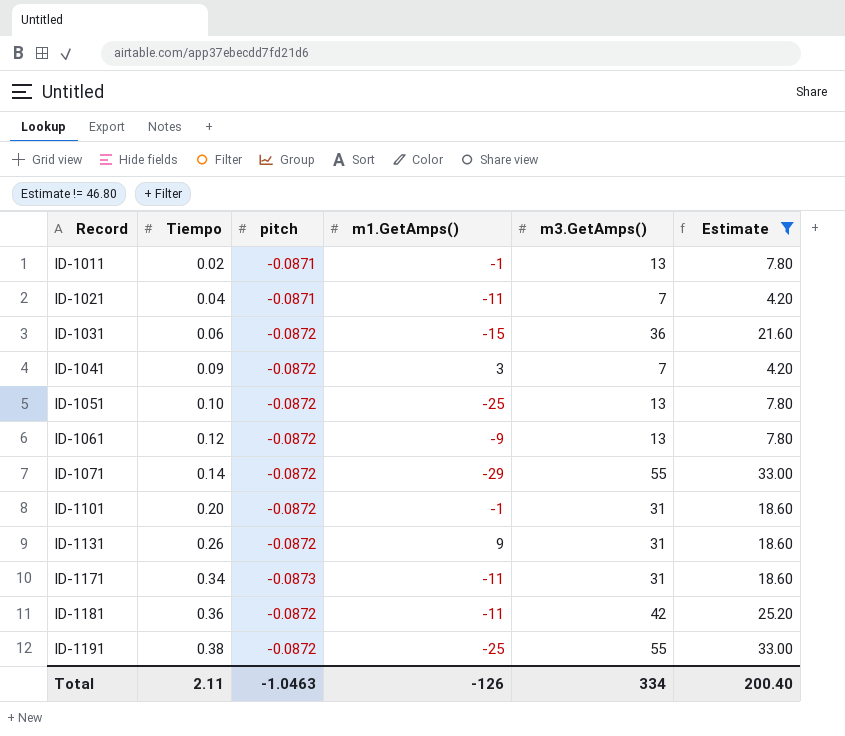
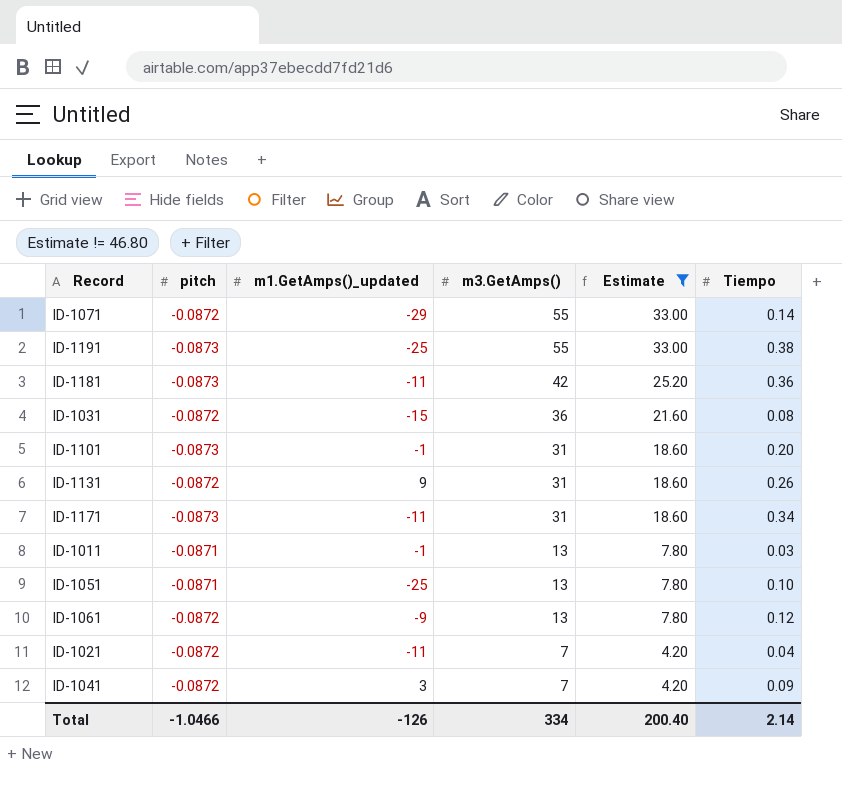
row order: Record ascending -> m3.GetAmps() descending
column name: m1.GetAmps() -> m1.GetAmps()_updated
column Tiempo | position: 2 -> 6
ID-1191 | pitch: -0.0872 -> -0.0873
ID-1181 | pitch: -0.0872 -> -0.0873
ID-1031 | Tiempo: 0.06 -> 0.08
ID-1101 | pitch: -0.0872 -> -0.0873
ID-1011 | Tiempo: 0.02 -> 0.03
ID-1051 | pitch: -0.0872 -> -0.0871
ID-1021 | pitch: -0.0871 -> -0.0872
Total | pitch: -1.0463 -> -1.0466
Total | Tiempo: 2.11 -> 2.14

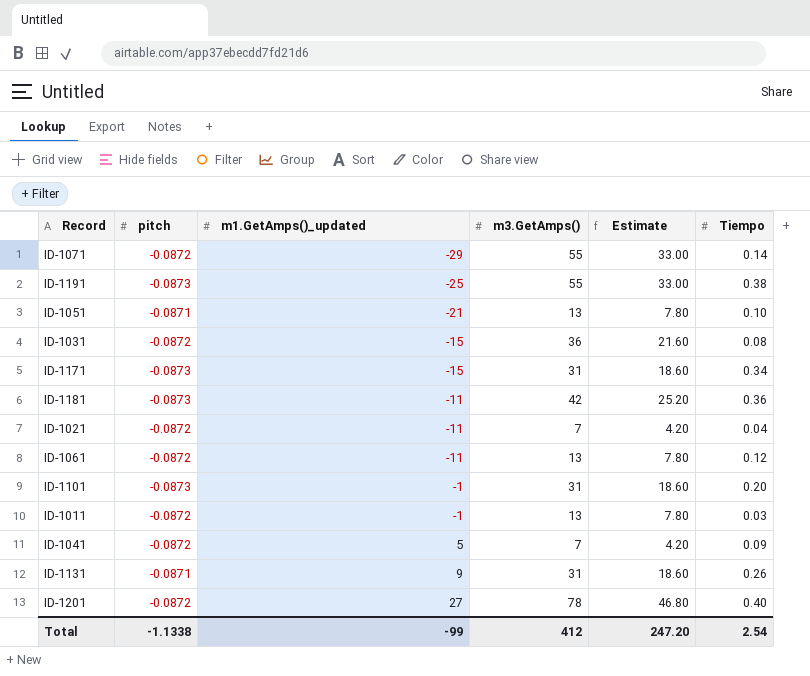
filter: Estimate != 46.80 -> none
row order: m3.GetAmps() descending -> m1.GetAmps()_updated ascending
ID-1051 | m1.GetAmps()_updated: -25 -> -21
ID-1171 | m1.GetAmps()_updated: -11 -> -15
ID-1061 | m1.GetAmps()_updated: -9 -> -11
ID-1011 | pitch: -0.0871 -> -0.0872
ID-1041 | m1.GetAmps()_updated: 3 -> 5
ID-1131 | pitch: -0.0872 -> -0.0871
Total | pitch: -1.0466 -> -1.1338
Total | m1.GetAmps()_updated: -126 -> -99
Total | m3.GetAmps(): 334 -> 412
Total | Estimate: 200.40 -> 247.20
Total | Tiempo: 2.14 -> 2.54

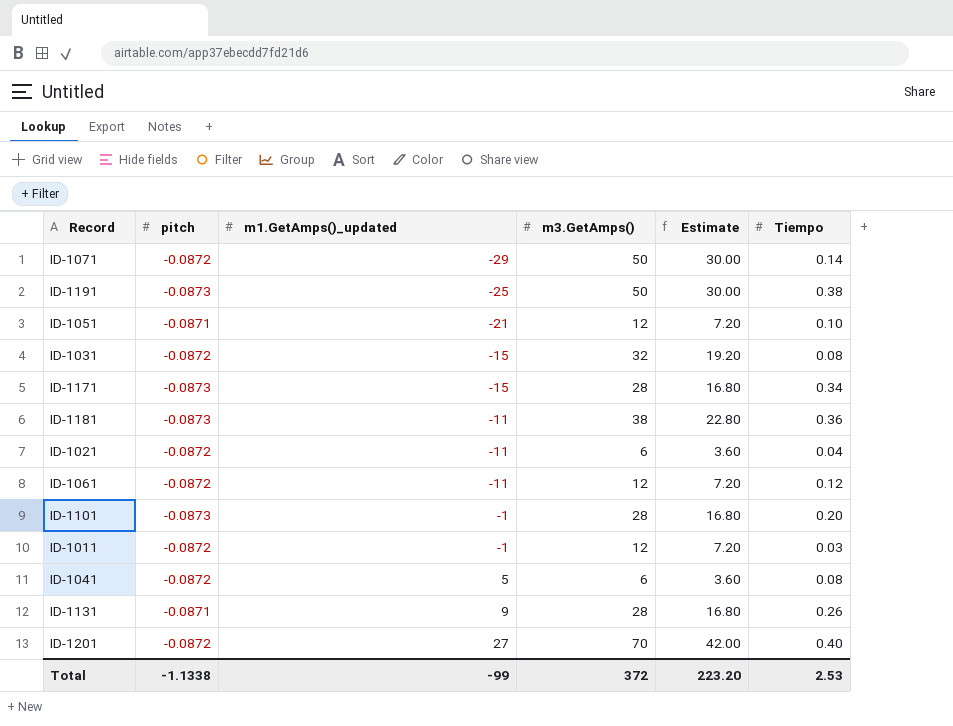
ID-1071 | m3.GetAmps(): 55 -> 50
ID-1071 | Estimate: 33.00 -> 30.00
ID-1191 | m3.GetAmps(): 55 -> 50
ID-1191 | Estimate: 33.00 -> 30.00
ID-1051 | m3.GetAmps(): 13 -> 12
ID-1051 | Estimate: 7.80 -> 7.20
ID-1031 | m3.GetAmps(): 36 -> 32
ID-1031 | Estimate: 21.60 -> 19.20
ID-1171 | m3.GetAmps(): 31 -> 28
ID-1171 | Estimate: 18.60 -> 16.80
ID-1181 | m3.GetAmps(): 42 -> 38
ID-1181 | Estimate: 25.20 -> 22.80
ID-1021 | m3.GetAmps(): 7 -> 6
ID-1021 | Estimate: 4.20 -> 3.60
ID-1061 | m3.GetAmps(): 13 -> 12
ID-1061 | Estimate: 7.80 -> 7.20
ID-1101 | m3.GetAmps(): 31 -> 28
ID-1101 | Estimate: 18.60 -> 16.80
ID-1011 | m3.GetAmps(): 13 -> 12
ID-1011 | Estimate: 7.80 -> 7.20
ID-1041 | m3.GetAmps(): 7 -> 6
ID-1041 | Estimate: 4.20 -> 3.60
ID-1041 | Tiempo: 0.09 -> 0.08
ID-1131 | m3.GetAmps(): 31 -> 28
ID-1131 | Estimate: 18.60 -> 16.80
ID-1201 | m3.GetAmps(): 78 -> 70
ID-1201 | Estimate: 46.80 -> 42.00
Total | m3.GetAmps(): 412 -> 372
Total | Estimate: 247.20 -> 223.20
Total | Tiempo: 2.54 -> 2.53

